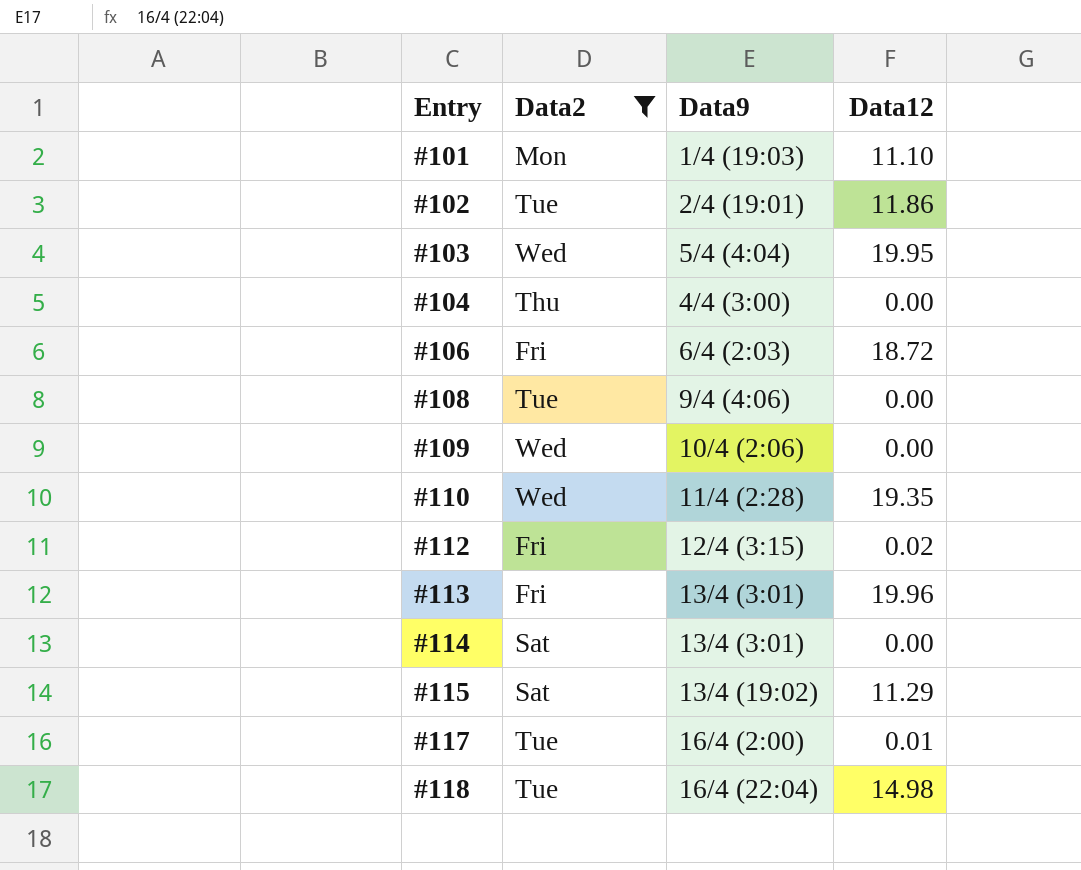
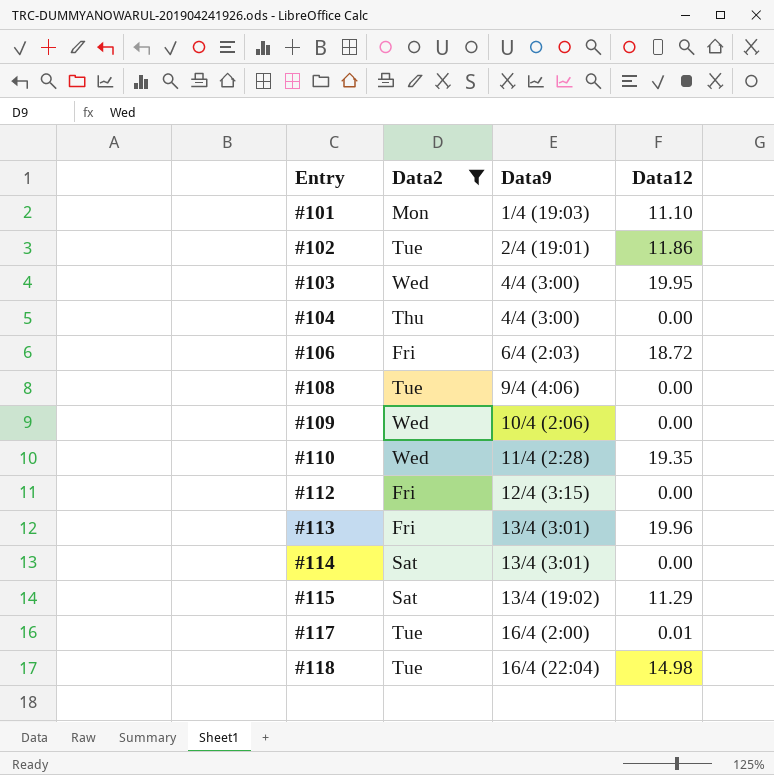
#103 | Data9: 5/4 (4:04) -> 4/4 (3:00)
#112 | Data12: 0.02 -> 0.00

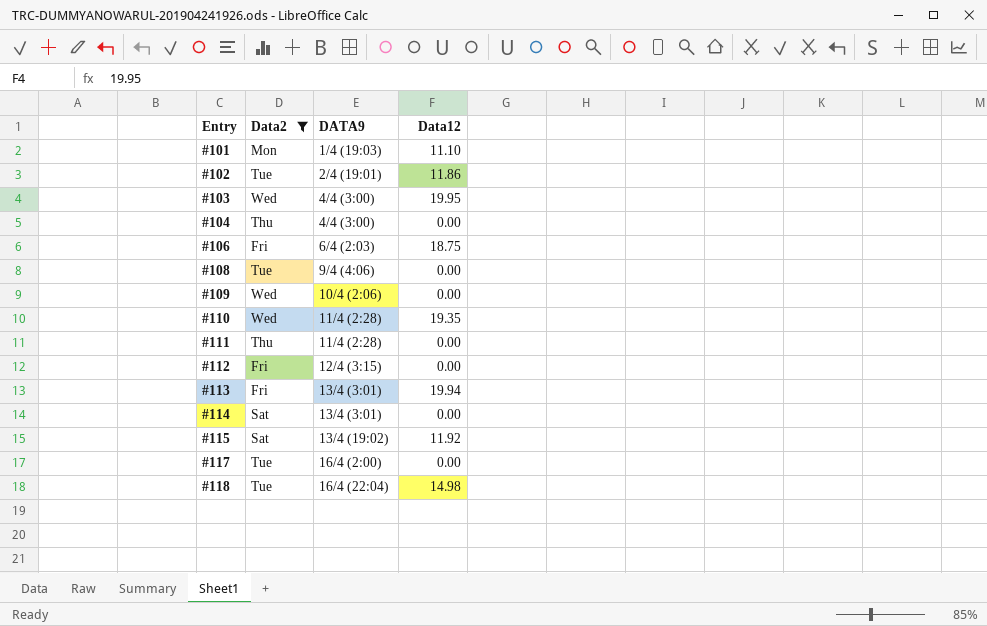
column name: Data9 -> DATA9
#106 | Data12: 18.72 -> 18.75
row #111: none -> Thu | 11/4 (2:28) | 0.00
#113 | Data12: 19.96 -> 19.94
#115 | Data12: 11.29 -> 11.92
#117 | Data12: 0.01 -> 0.00

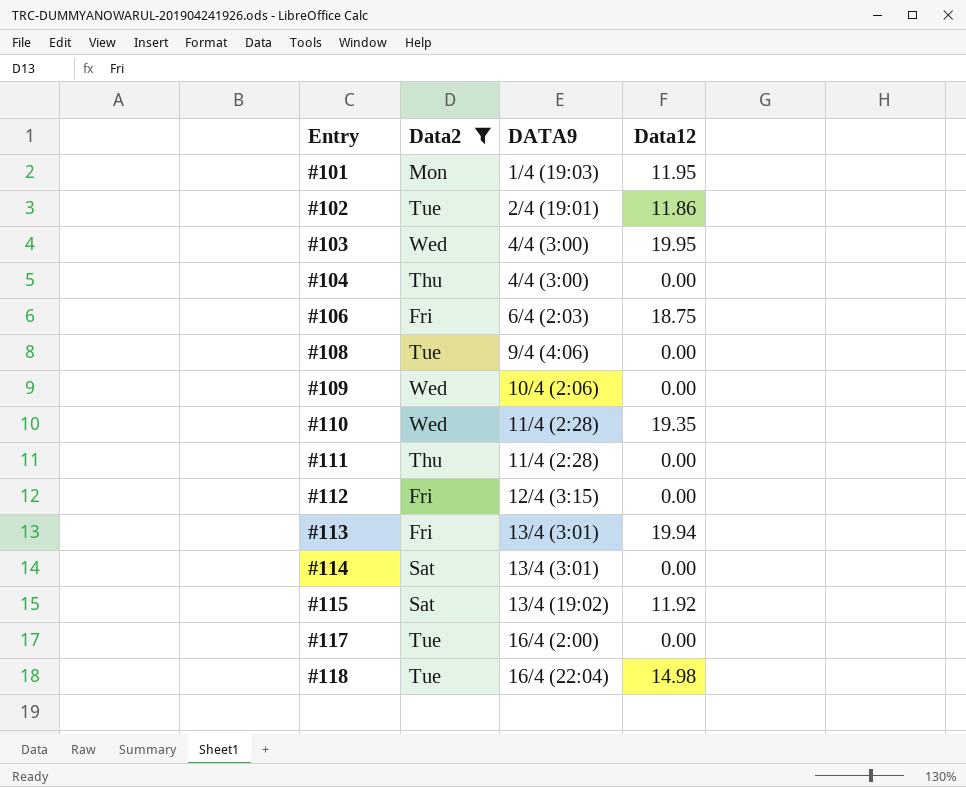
#101 | Data12: 11.10 -> 11.95

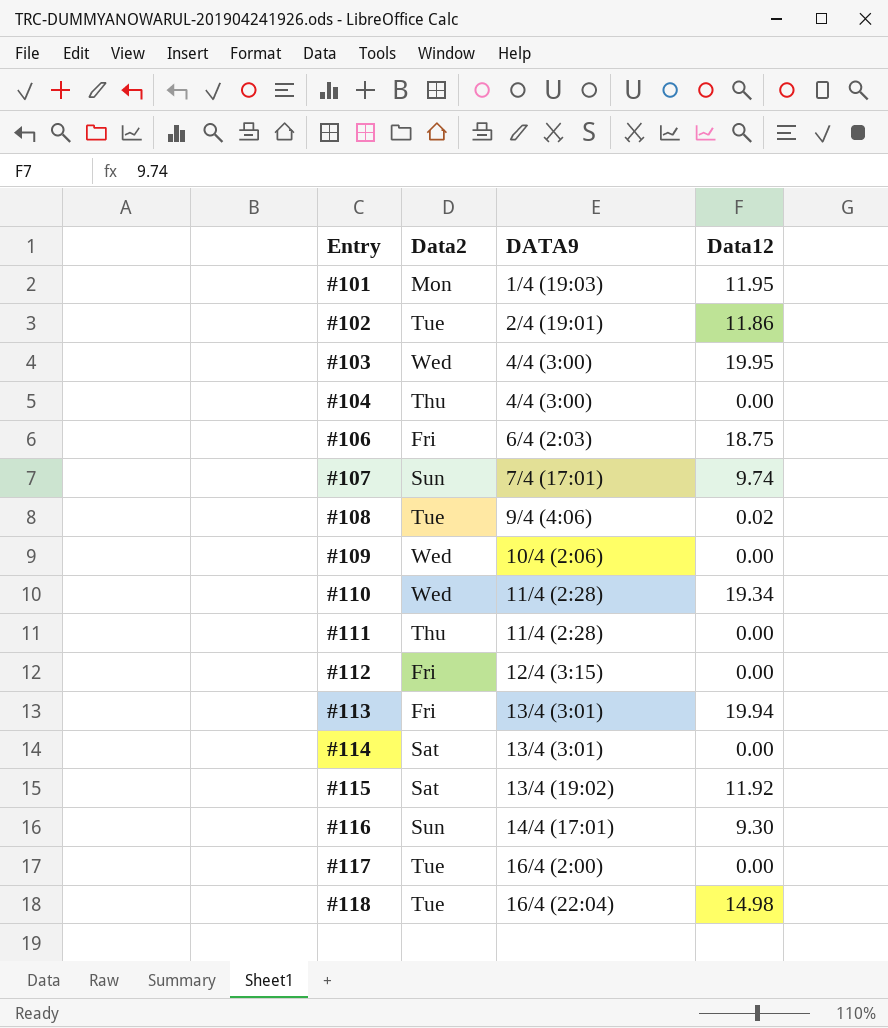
filter: Data2 != Sun -> none
#108 | Data12: 0.00 -> 0.02
#110 | Data12: 19.35 -> 19.34

